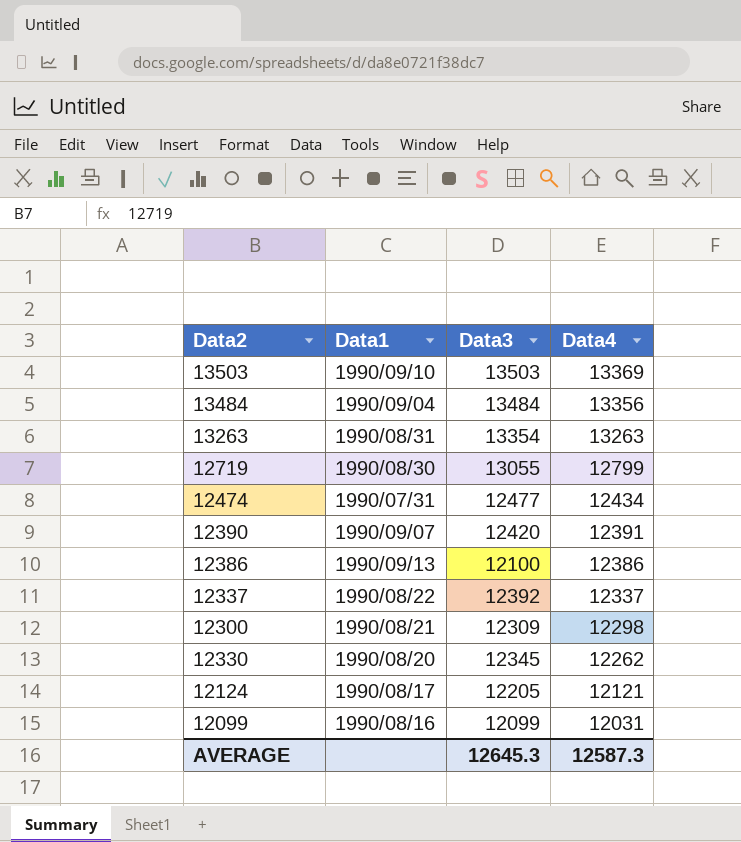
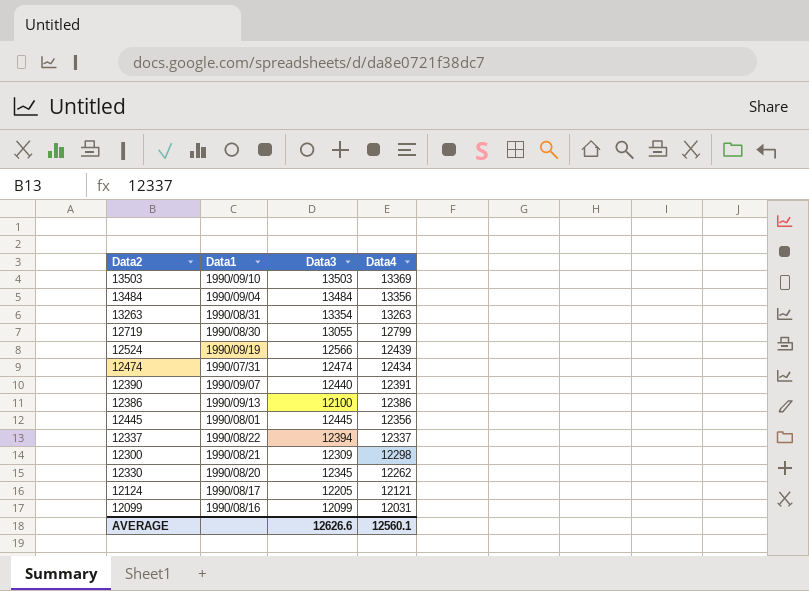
row 12524: none -> 1990/09/19 | 12566 | 12439
12474 | Data3: 12477 -> 12474
12390 | Data3: 12420 -> 12440
row 12445: none -> 1990/08/01 | 12445 | 12356
12337 | Data3: 12392 -> 12394
AVERAGE | Data3: 12645.3 -> 12626.6
AVERAGE | Data4: 12587.3 -> 12560.1

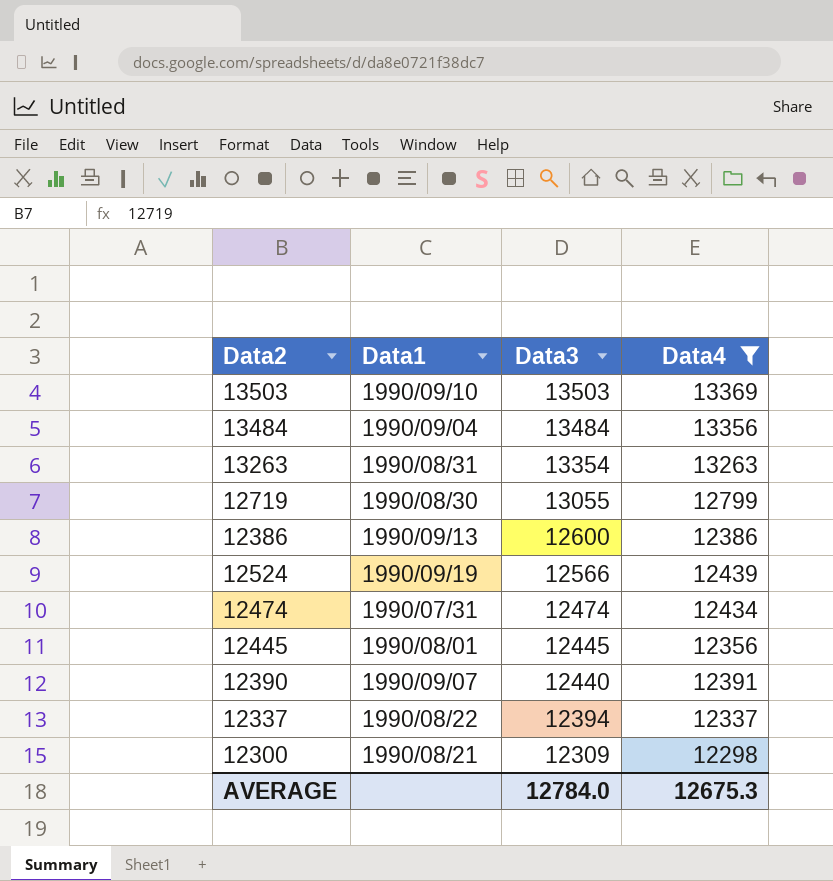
filter: none -> Data4 >= 12298
row order: Data4 descending -> Data3 descending
12386 | Data3: 12100 -> 12600
AVERAGE | Data3: 12626.6 -> 12784.0
AVERAGE | Data4: 12560.1 -> 12675.3

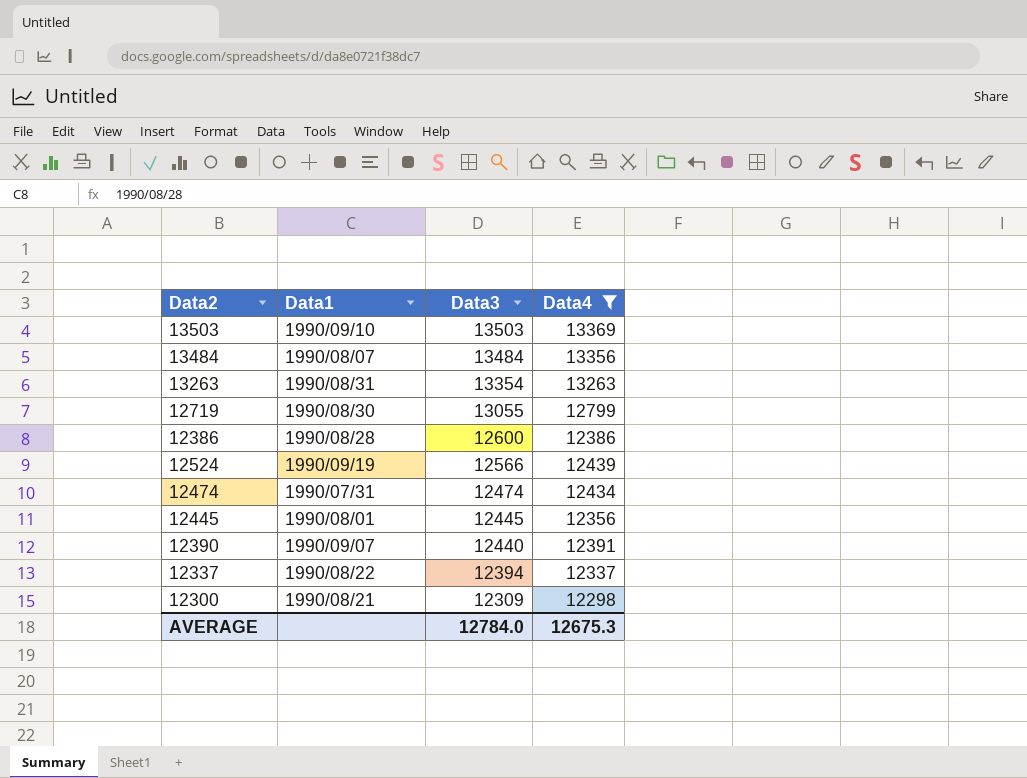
13484 | Data1: 1990/09/04 -> 1990/08/07
12386 | Data1: 1990/09/13 -> 1990/08/28

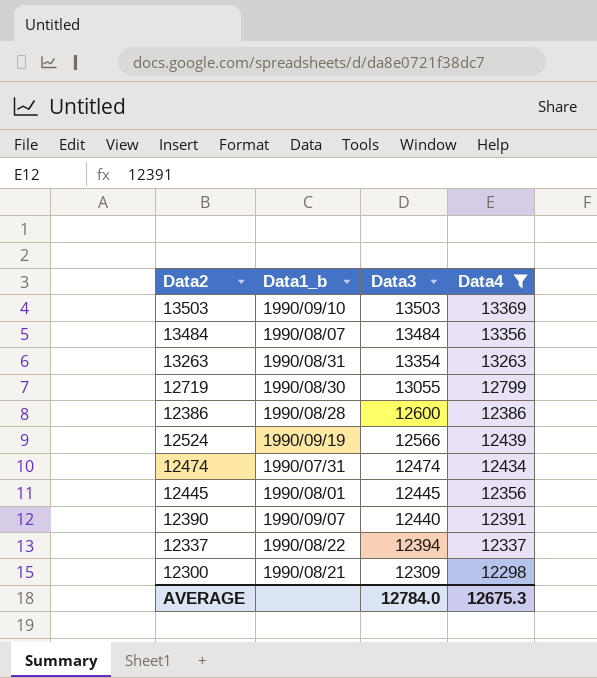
column name: Data1 -> Data1_b

